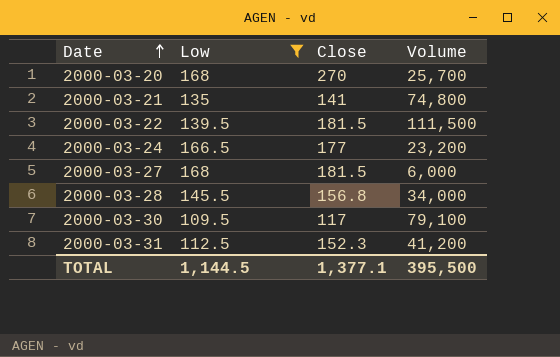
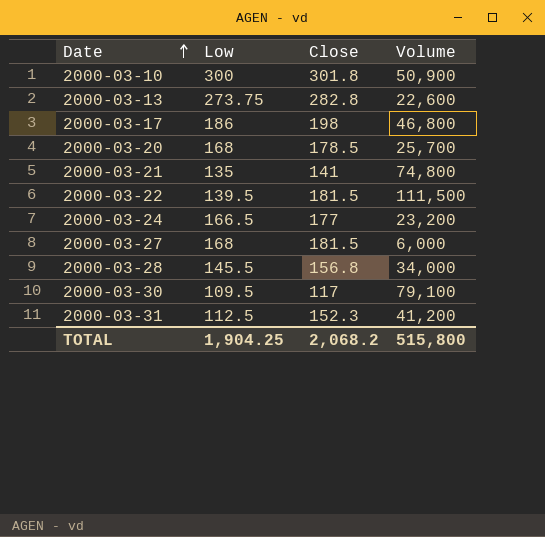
filter: Low <= 168 -> none
2000-03-20 | Close: 270 -> 178.5
TOTAL | Low: 1,144.5 -> 1,904.25
TOTAL | Close: 1,377.1 -> 2,068.2
TOTAL | Volume: 395,500 -> 515,800

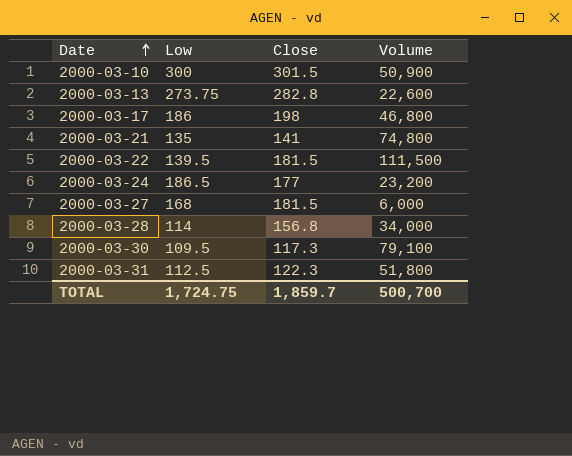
row 2000-03-20: 168 | 178.5 | 25,700 -> none
2000-03-10 | Close: 301.8 -> 301.5
2000-03-24 | Low: 166.5 -> 186.5
2000-03-28 | Low: 145.5 -> 114
2000-03-30 | Close: 117 -> 117.3
2000-03-31 | Close: 152.3 -> 122.3
2000-03-31 | Volume: 41,200 -> 51,800
TOTAL | Low: 1,904.25 -> 1,724.75
TOTAL | Close: 2,068.2 -> 1,859.7
TOTAL | Volume: 515,800 -> 500,700

